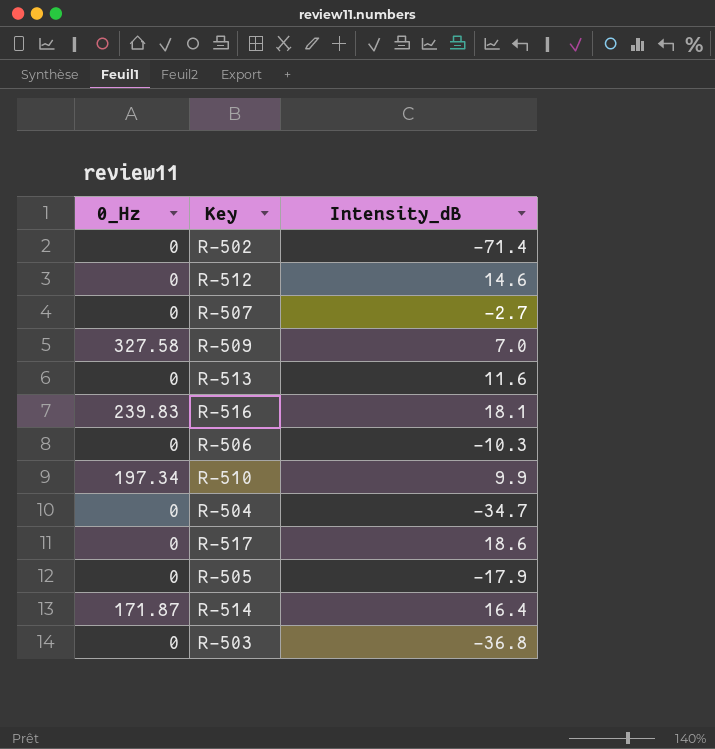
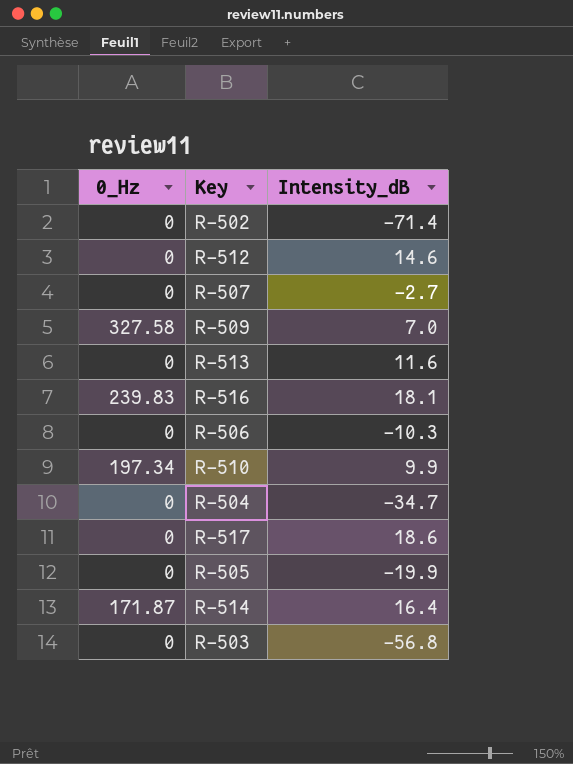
R-505 | Intensity_dB: -17.9 -> -19.9
R-503 | Intensity_dB: -36.8 -> -56.8

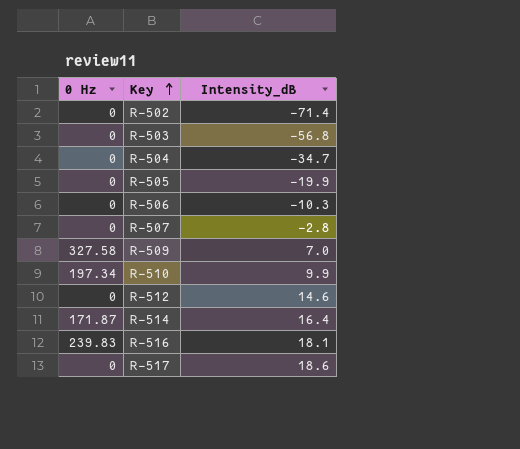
row order: none -> Key ascending
column name: 0_Hz -> 0 Hz
row R-513: 0 | 11.6 -> none
R-507 | Intensity_dB: -2.7 -> -2.8

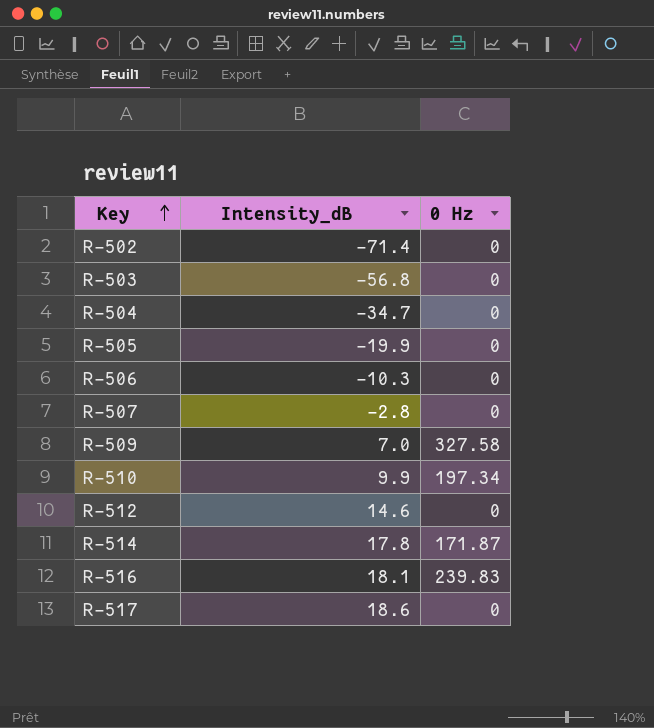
column 0 Hz | position: 1 -> 3
R-514 | Intensity_dB: 16.4 -> 17.8

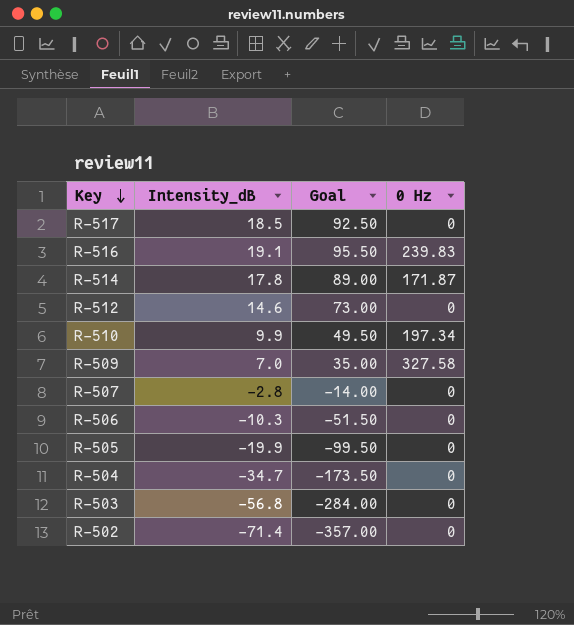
row order: Key ascending -> Key descending
column Goal | formula: none -> [Intensity_dB] * 5
R-517 | Intensity_dB: 18.6 -> 18.5
R-516 | Intensity_dB: 18.1 -> 19.1

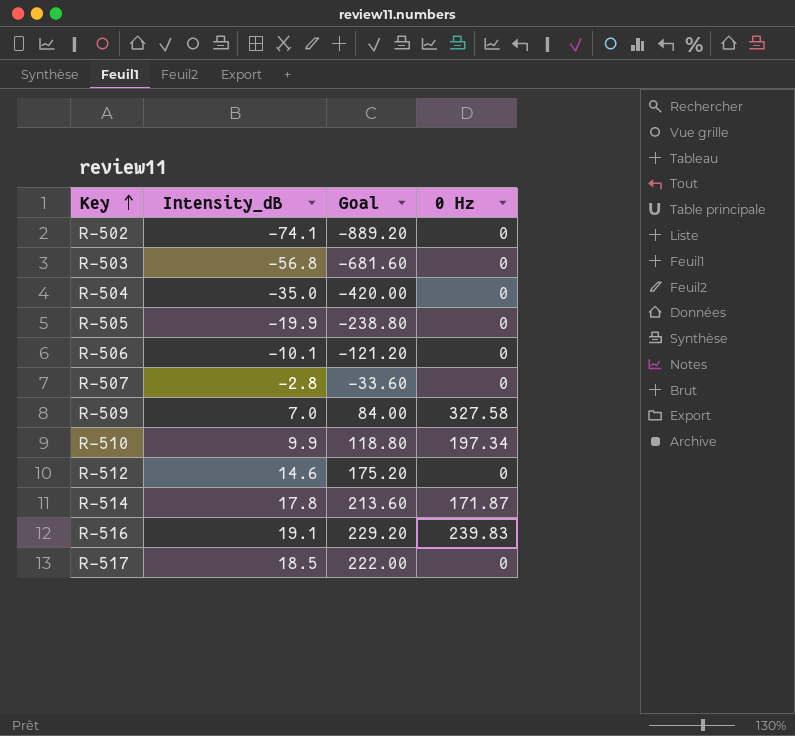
row order: Key descending -> Key ascending
column Goal | formula: [Intensity_dB] * 5 -> [Intensity_dB] * 12
R-502 | Intensity_dB: -71.4 -> -74.1
R-504 | Intensity_dB: -34.7 -> -35.0
R-506 | Intensity_dB: -10.3 -> -10.1

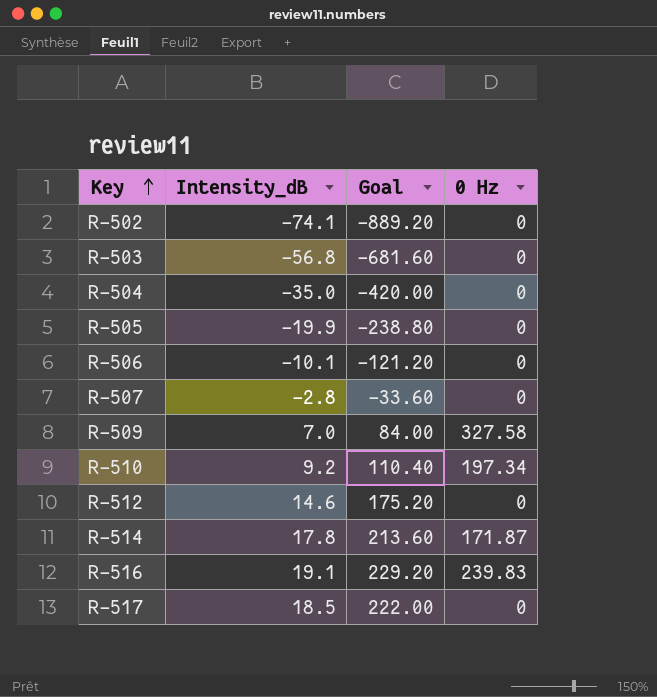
R-510 | Intensity_dB: 9.9 -> 9.2
R-510 | Goal: 118.80 -> 110.40

